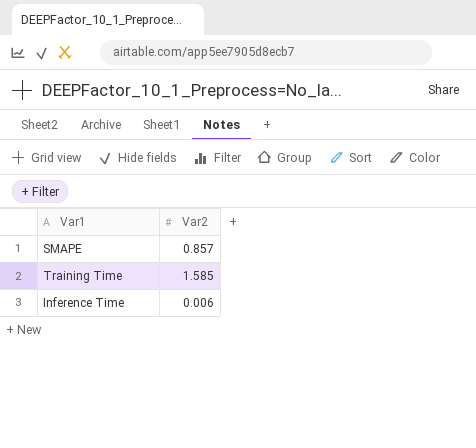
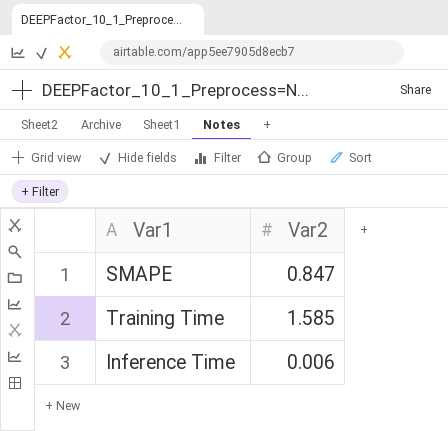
SMAPE | Var2: 0.857 -> 0.847

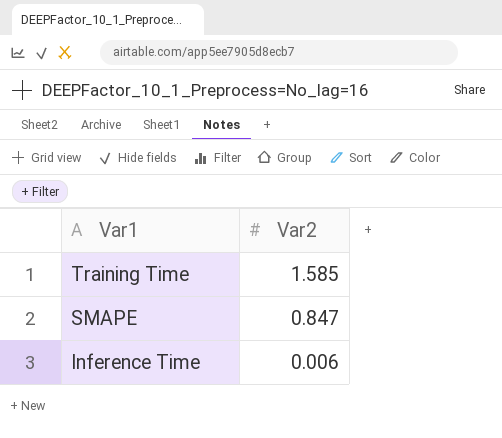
row order: none -> Var1 descending

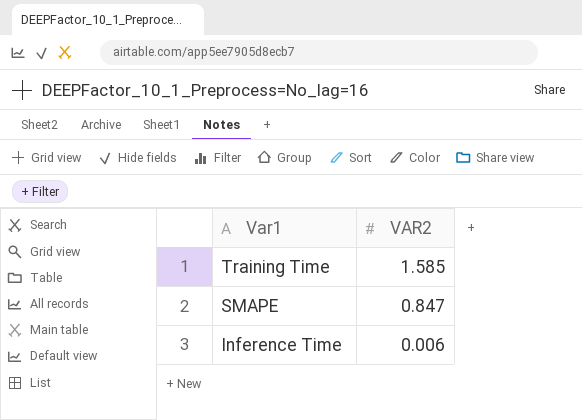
column name: Var2 -> VAR2

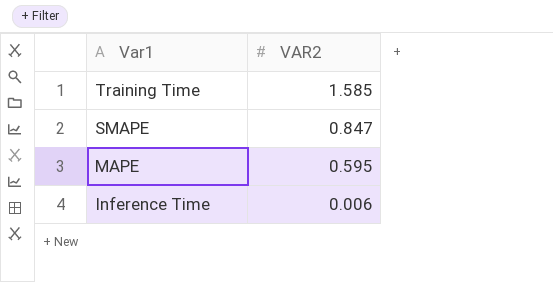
row MAPE: none -> 0.595

